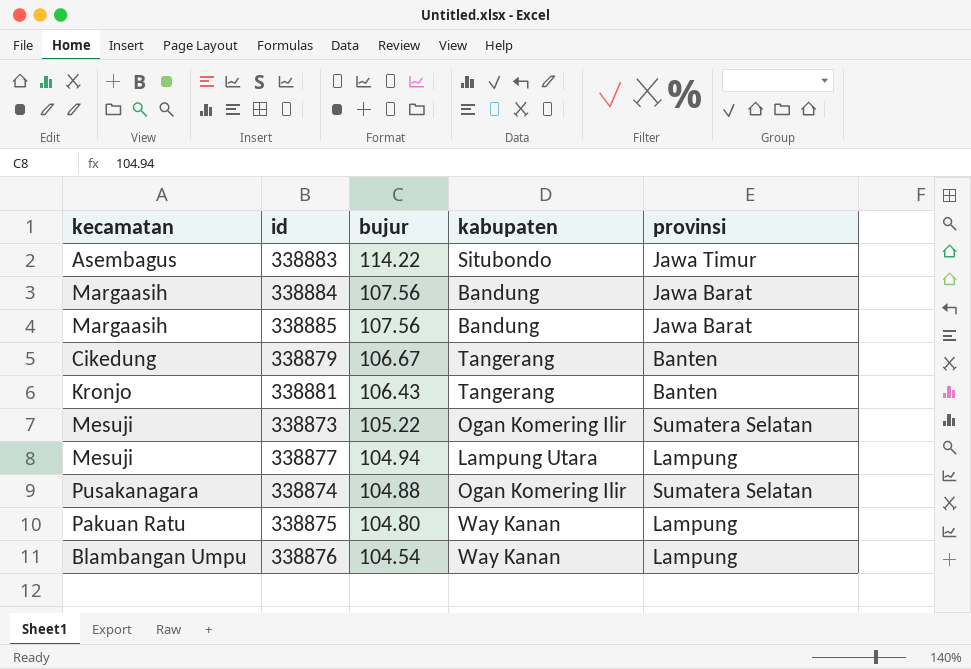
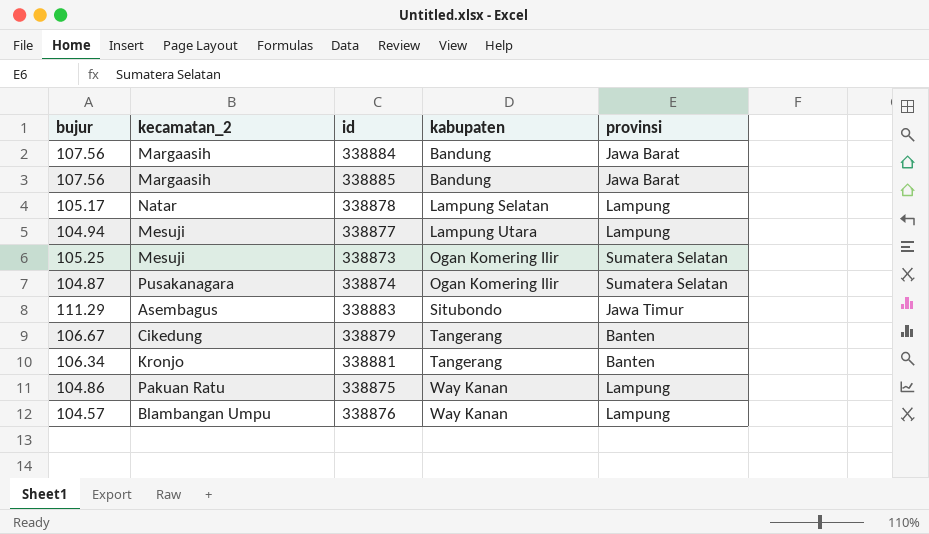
row order: bujur descending -> kabupaten ascending
column bujur | position: 3 -> 1
column name: kecamatan -> kecamatan_2
row 338878: none -> 105.17 | Natar | Lampung Selatan | Lampung
338873 | bujur: 105.22 -> 105.25
338874 | bujur: 104.88 -> 104.87
338883 | bujur: 114.22 -> 111.29
338881 | bujur: 106.43 -> 106.34
338875 | bujur: 104.80 -> 104.86
338876 | bujur: 104.54 -> 104.57

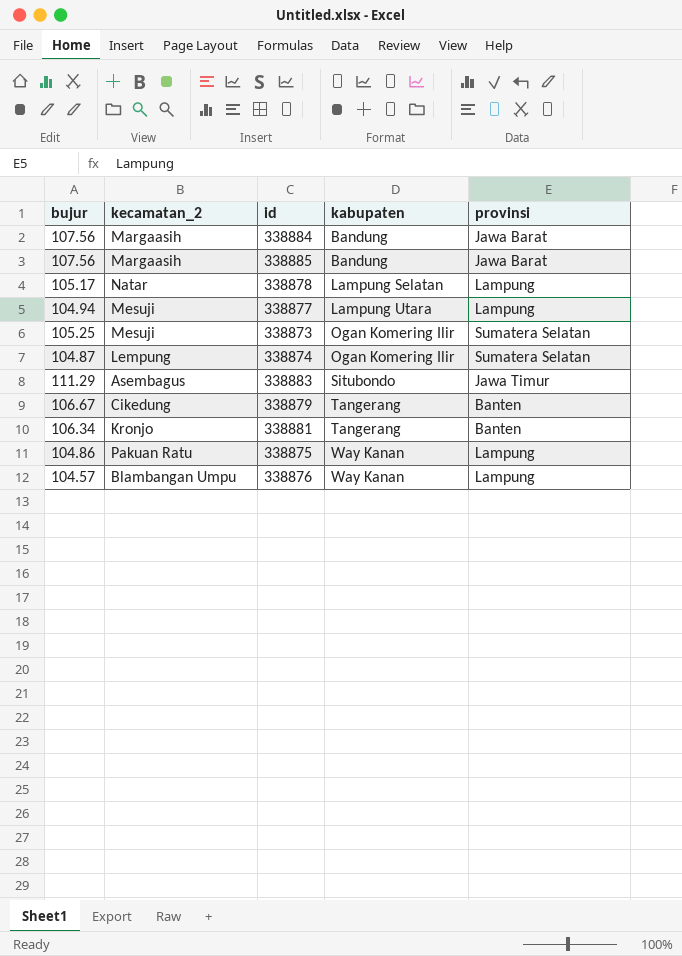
338874 | kecamatan_2: Pusakanagara -> Lempung

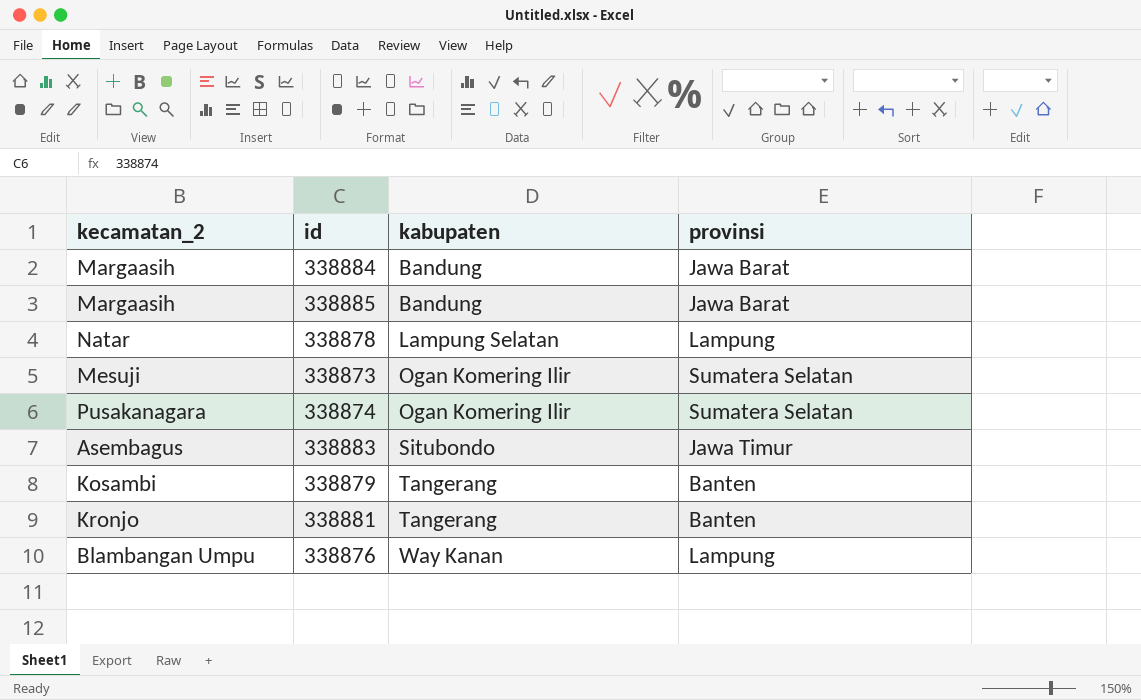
column bujur | position: 1 -> none
row 338877: 104.94 | Mesuji | Lampung Utara | Lampung -> none
row 338875: 104.86 | Pakuan Ratu | Way Kanan | Lampung -> none
338874 | kecamatan_2: Lempung -> Pusakanagara
338879 | kecamatan_2: Cikedung -> Kosambi

